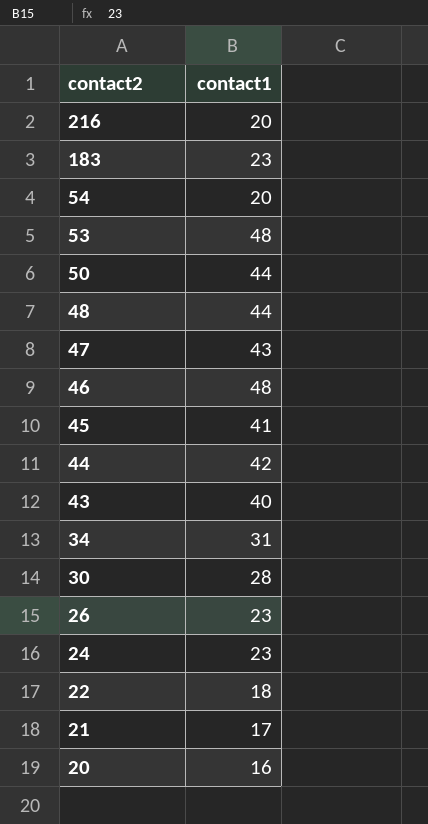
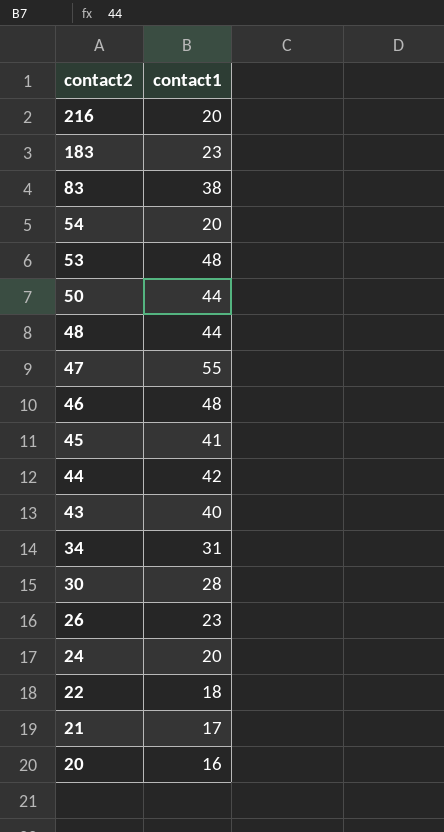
row 83: none -> 38
47 | contact1: 43 -> 55
24 | contact1: 23 -> 20

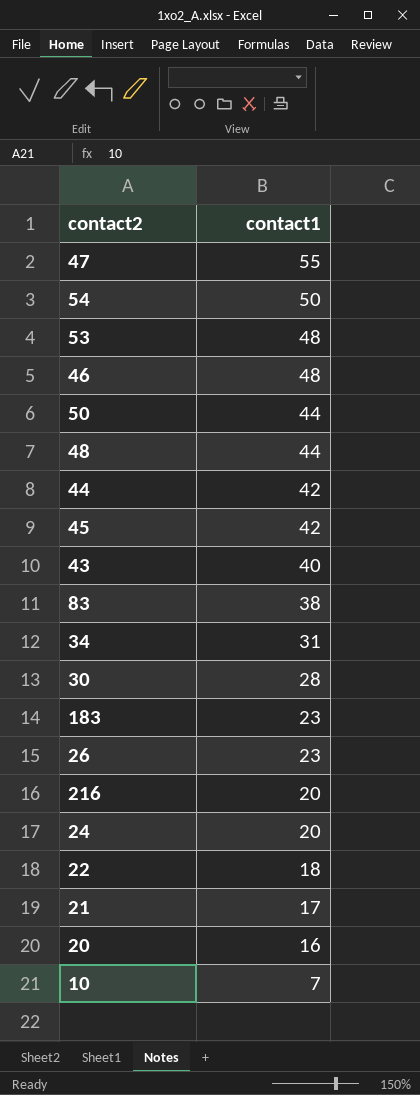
row order: contact2 descending -> contact1 descending
54 | contact1: 20 -> 50
45 | contact1: 41 -> 42
row 10: none -> 7

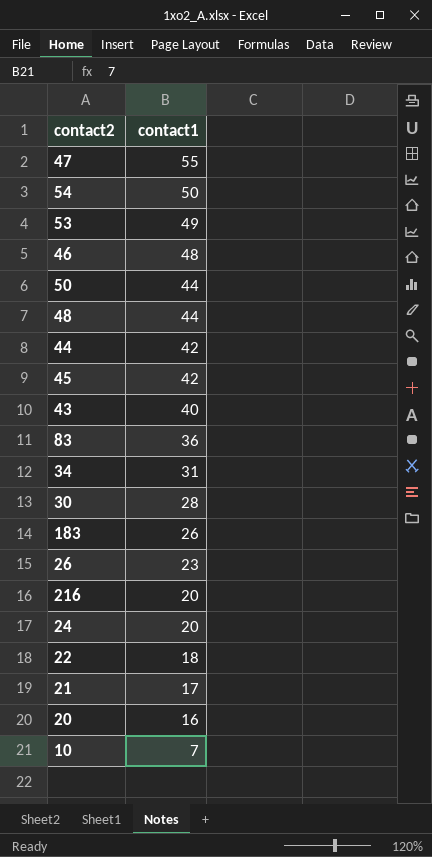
53 | contact1: 48 -> 49
83 | contact1: 38 -> 36
183 | contact1: 23 -> 26

